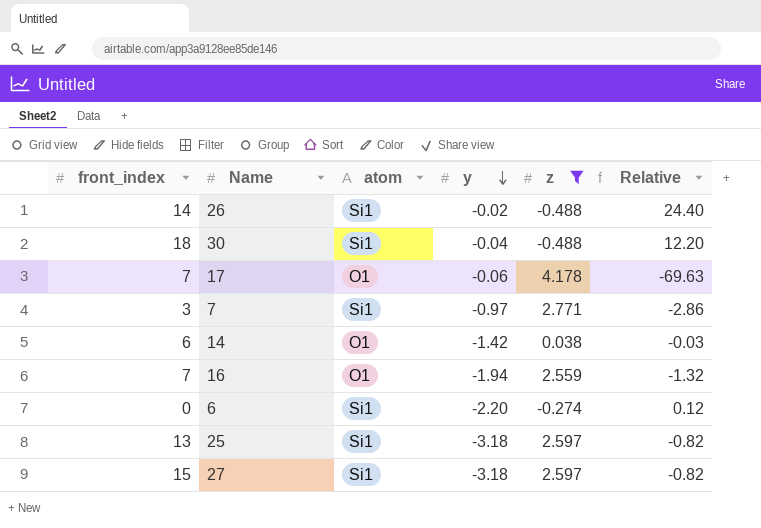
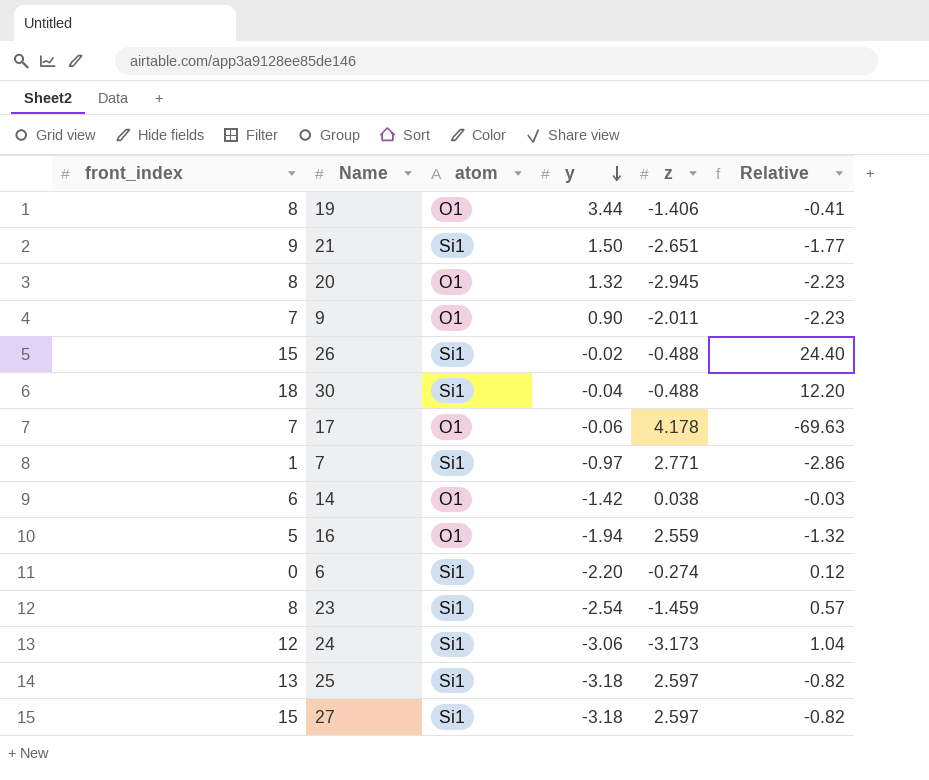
filter: z >= -0.488 -> none
26 | front_index: 14 -> 15
7 | front_index: 3 -> 1
16 | front_index: 7 -> 5

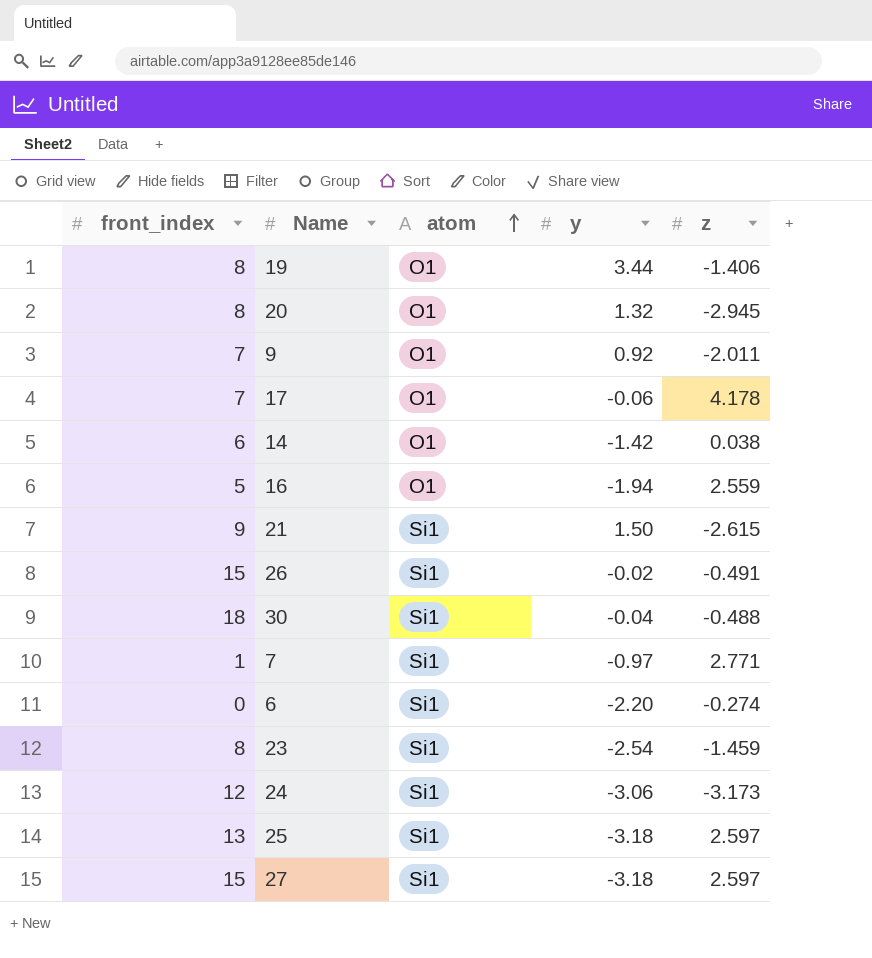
row order: y descending -> atom ascending
column Relative | formula: [z] / [y] -> none
9 | y: 0.90 -> 0.92
21 | z: -2.651 -> -2.615
26 | z: -0.488 -> -0.491

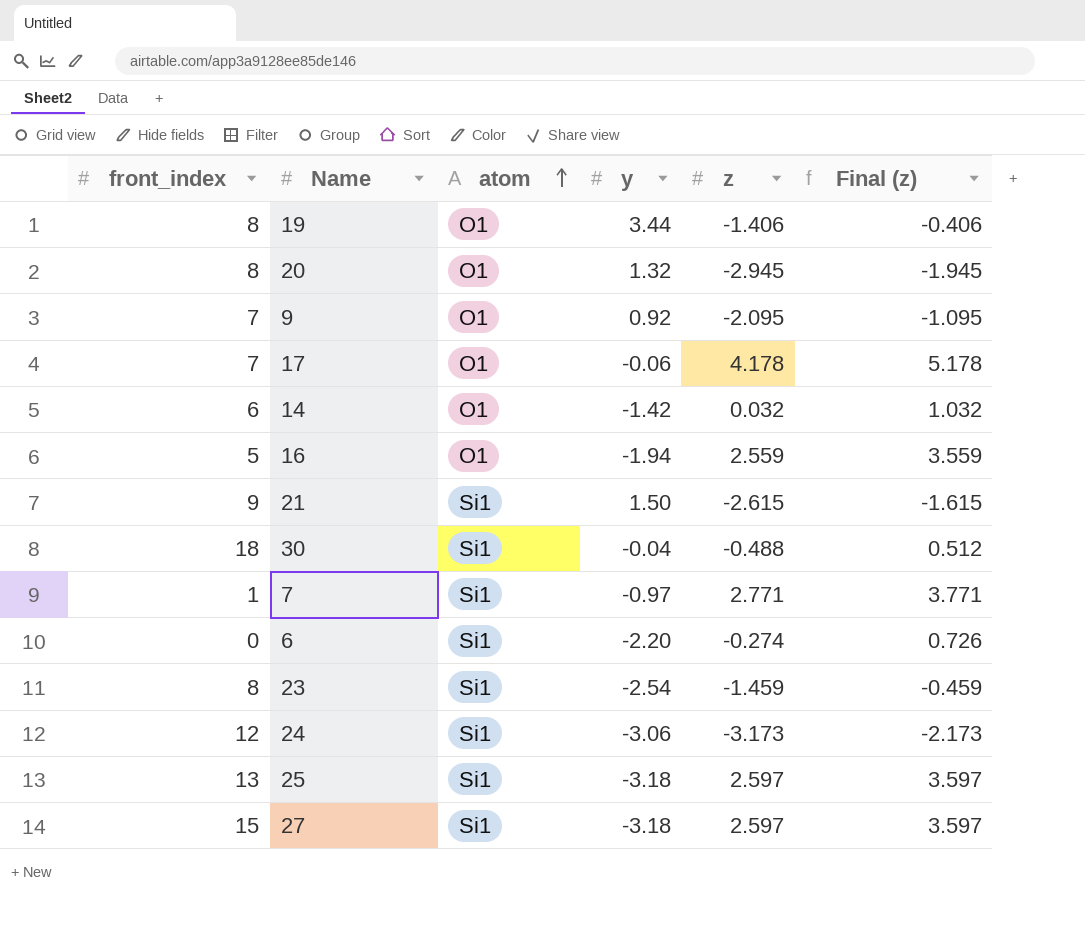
column Final (z) | formula: none -> [z] + 1
row 26: 15 | Si1 | -0.02 | -0.491 -> none
9 | z: -2.011 -> -2.095
14 | z: 0.038 -> 0.032

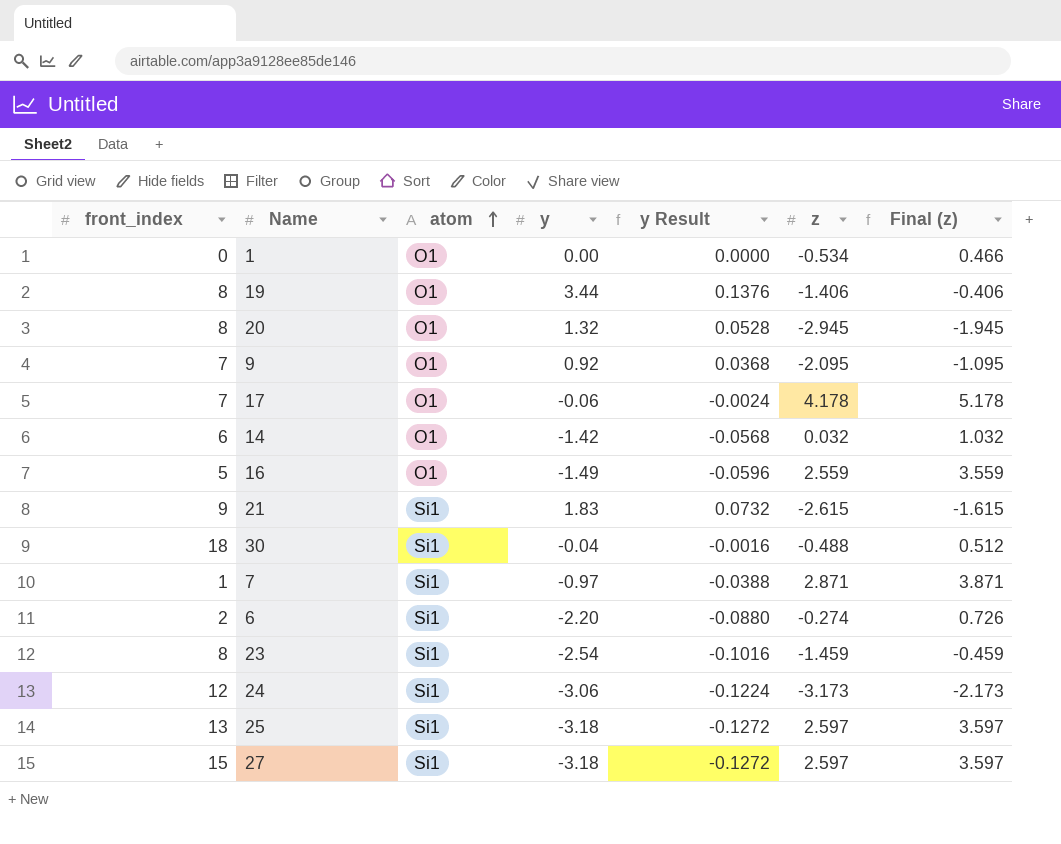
column y Result | formula: none -> [y] * 0.04
row 1: none -> 0 | O1 | 0.00 | 0.0000 | -0.534 | 0.466
16 | y: -1.94 -> -1.49
21 | y: 1.50 -> 1.83
7 | z: 2.771 -> 2.871
7 | Final (z): 3.771 -> 3.871
6 | front_index: 0 -> 2

